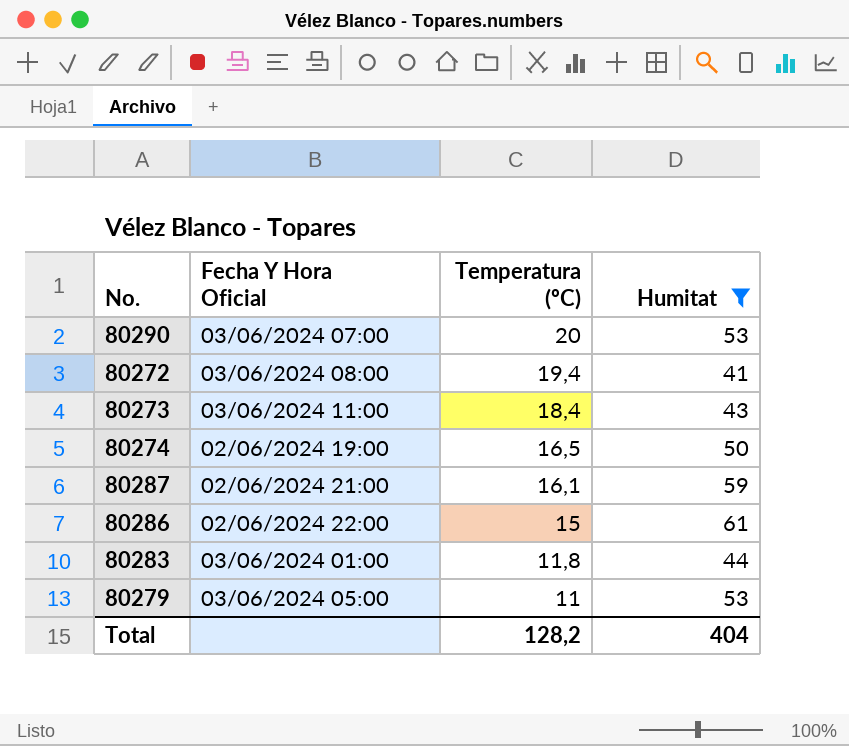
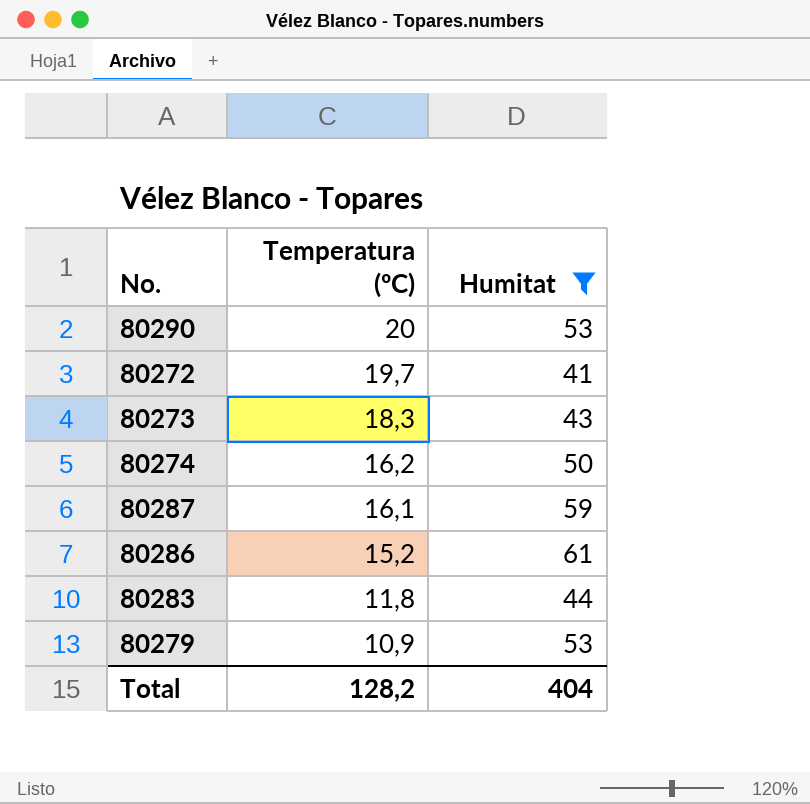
column Fecha Y Hora Oficial | position: 2 -> none
80272 | Temperatura (ºC): 19,4 -> 19,7
80273 | Temperatura (ºC): 18,4 -> 18,3
80274 | Temperatura (ºC): 16,5 -> 16,2
80286 | Temperatura (ºC): 15 -> 15,2
80279 | Temperatura (ºC): 11 -> 10,9

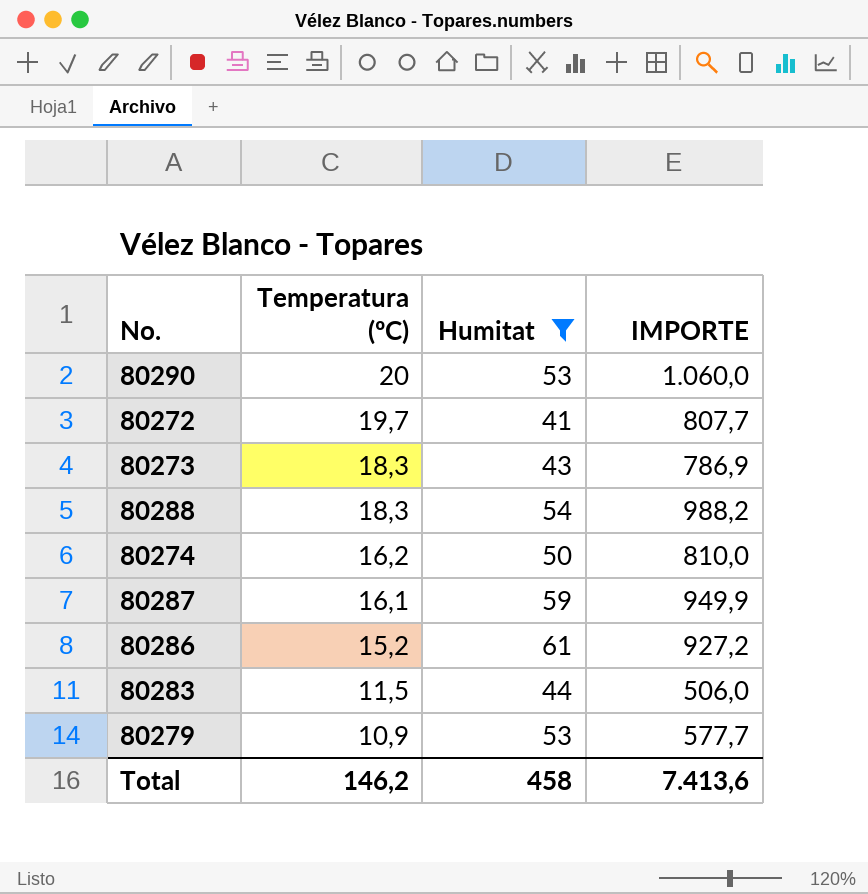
column IMPORTE | formula: none -> [Temperatura (ºC)] * [Humitat]
row 80288: none -> 18,3 | 54 | 988,2
80283 | Temperatura (ºC): 11,8 -> 11,5
Total | Temperatura (ºC): 128,2 -> 146,2
Total | Humitat: 404 -> 458

